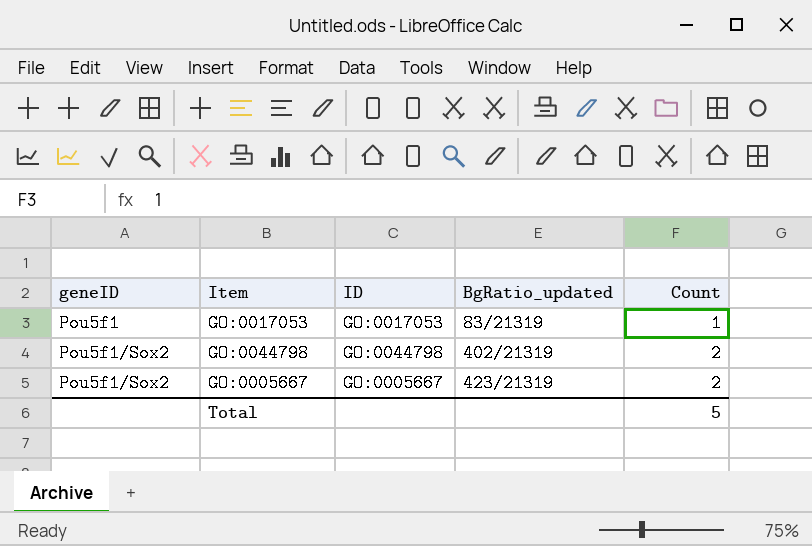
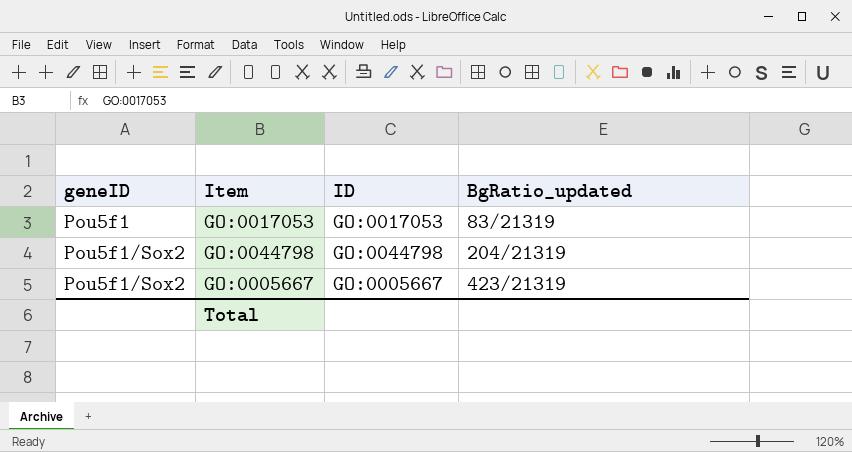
column Count | position: 5 -> none
GO:0044798 | BgRatio_updated: 402/21319 -> 204/21319

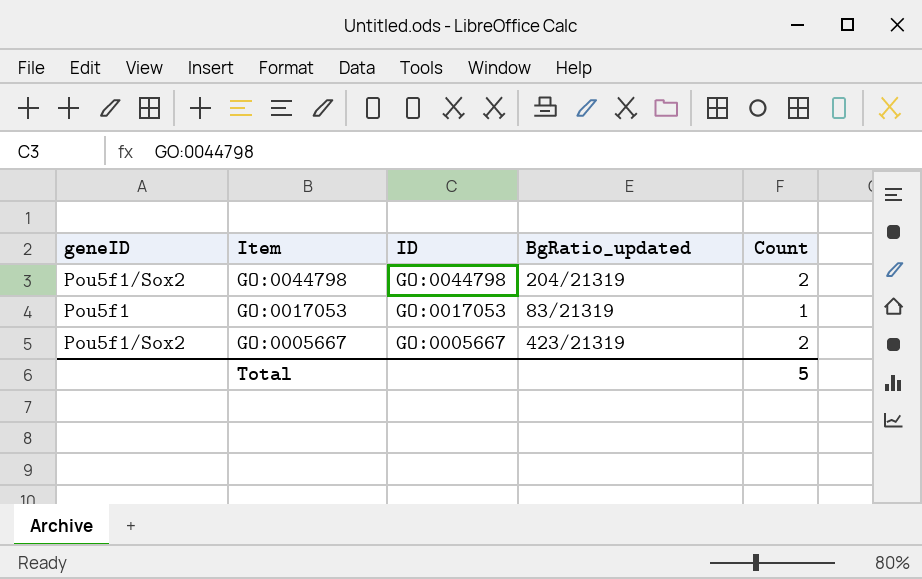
row order: geneID ascending -> Item descending
column Count | position: none -> 5

